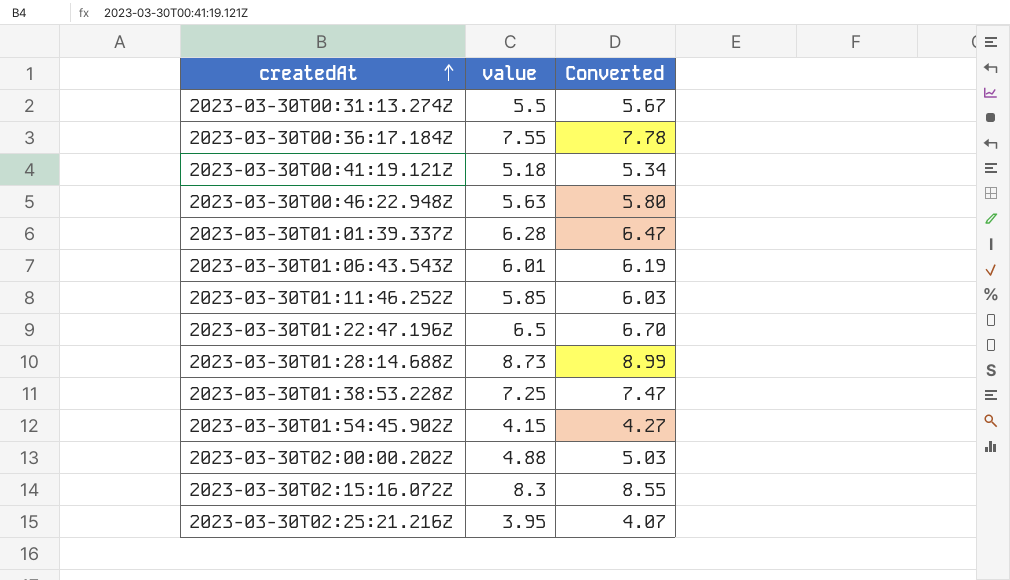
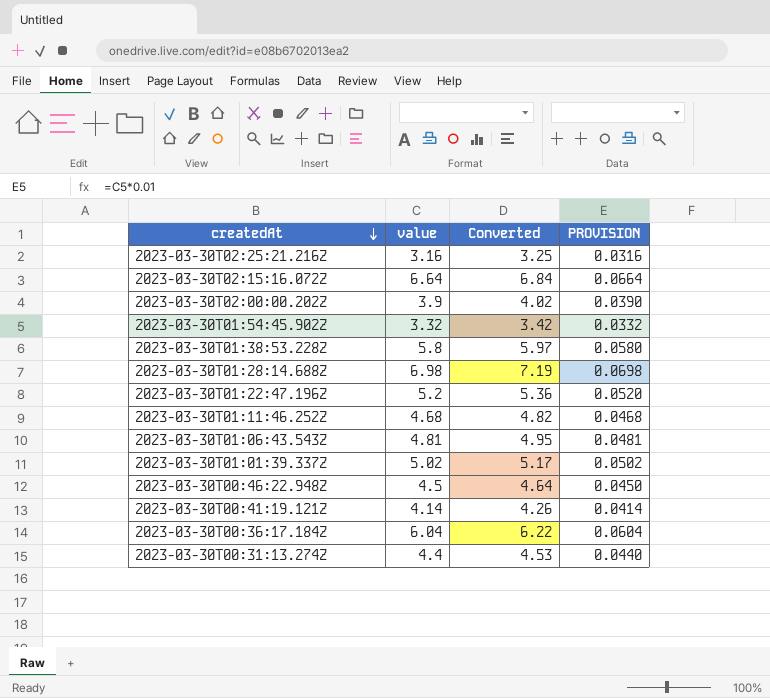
row order: createdAt ascending -> createdAt descending
column PROVISION | formula: none -> [value] * 0.01
2023-03-30T02:25:21.216Z | value: 3.95 -> 3.16
2023-03-30T02:25:21.216Z | Converted: 4.07 -> 3.25
2023-03-30T02:15:16.072Z | value: 8.3 -> 6.64
2023-03-30T02:15:16.072Z | Converted: 8.55 -> 6.84
2023-03-30T02:00:00.202Z | value: 4.88 -> 3.9
2023-03-30T02:00:00.202Z | Converted: 5.03 -> 4.02
2023-03-30T01:54:45.902Z | value: 4.15 -> 3.32
2023-03-30T01:54:45.902Z | Converted: 4.27 -> 3.42
2023-03-30T01:38:53.228Z | value: 7.25 -> 5.8
2023-03-30T01:38:53.228Z | Converted: 7.47 -> 5.97
2023-03-30T01:28:14.688Z | value: 8.73 -> 6.98
2023-03-30T01:28:14.688Z | Converted: 8.99 -> 7.19
2023-03-30T01:22:47.196Z | value: 6.5 -> 5.2
2023-03-30T01:22:47.196Z | Converted: 6.70 -> 5.36
2023-03-30T01:11:46.252Z | value: 5.85 -> 4.68
2023-03-30T01:11:46.252Z | Converted: 6.03 -> 4.82
2023-03-30T01:06:43.543Z | value: 6.01 -> 4.81
2023-03-30T01:06:43.543Z | Converted: 6.19 -> 4.95
2023-03-30T01:01:39.337Z | value: 6.28 -> 5.02
2023-03-30T01:01:39.337Z | Converted: 6.47 -> 5.17
2023-03-30T00:46:22.948Z | value: 5.63 -> 4.5
2023-03-30T00:46:22.948Z | Converted: 5.80 -> 4.64
2023-03-30T00:41:19.121Z | value: 5.18 -> 4.14
2023-03-30T00:41:19.121Z | Converted: 5.34 -> 4.26
2023-03-30T00:36:17.184Z | value: 7.55 -> 6.04
2023-03-30T00:36:17.184Z | Converted: 7.78 -> 6.22
2023-03-30T00:31:13.274Z | value: 5.5 -> 4.4
2023-03-30T00:31:13.274Z | Converted: 5.67 -> 4.53

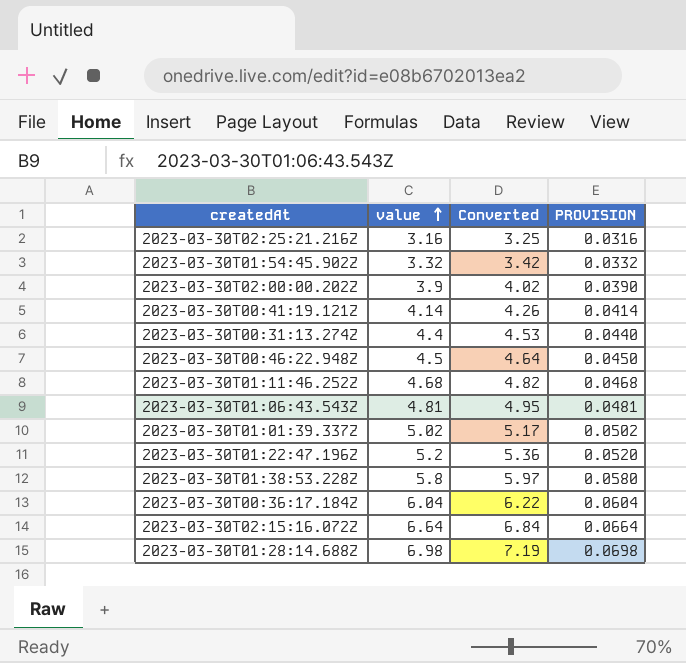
row order: createdAt descending -> value ascending

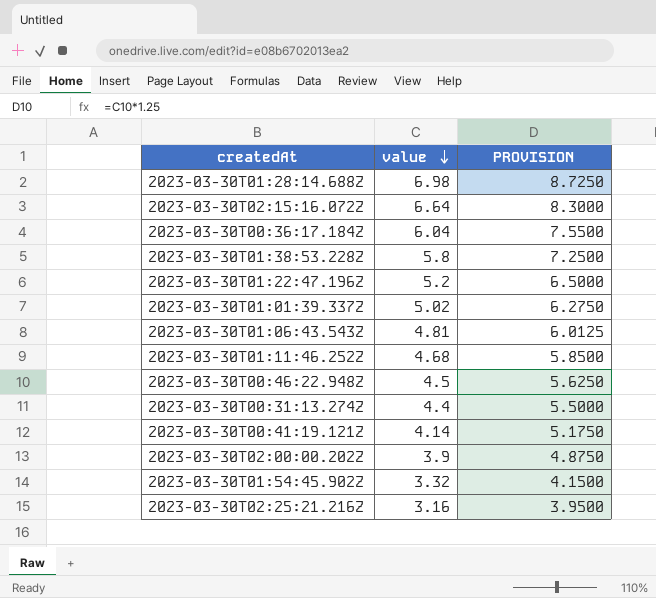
row order: value ascending -> value descending
column Converted | formula: [value] * 1.03 -> none
column PROVISION | formula: [value] * 0.01 -> [value] * 1.25

